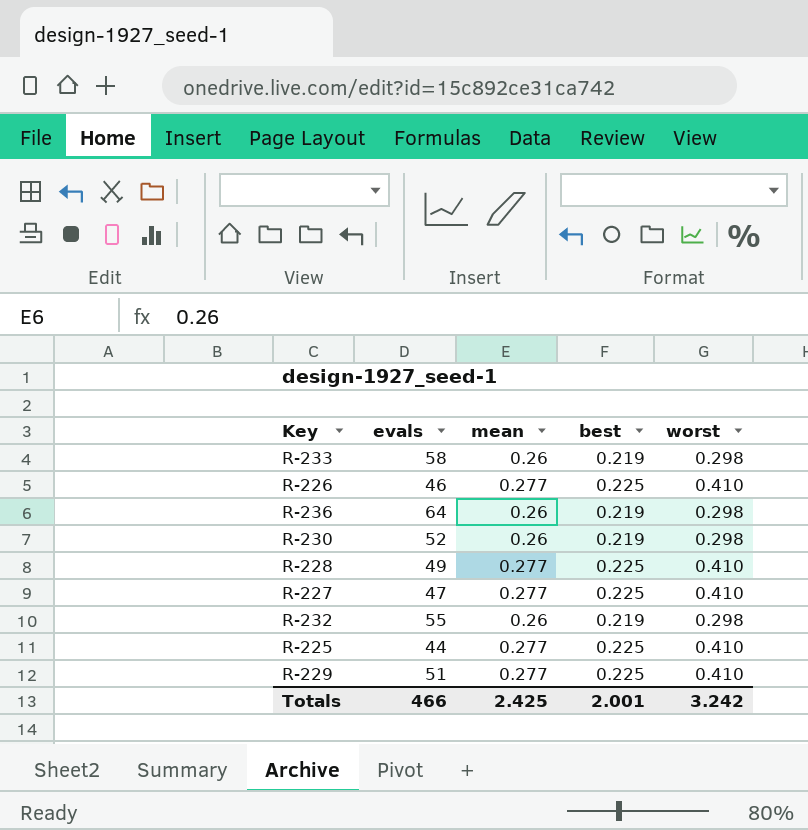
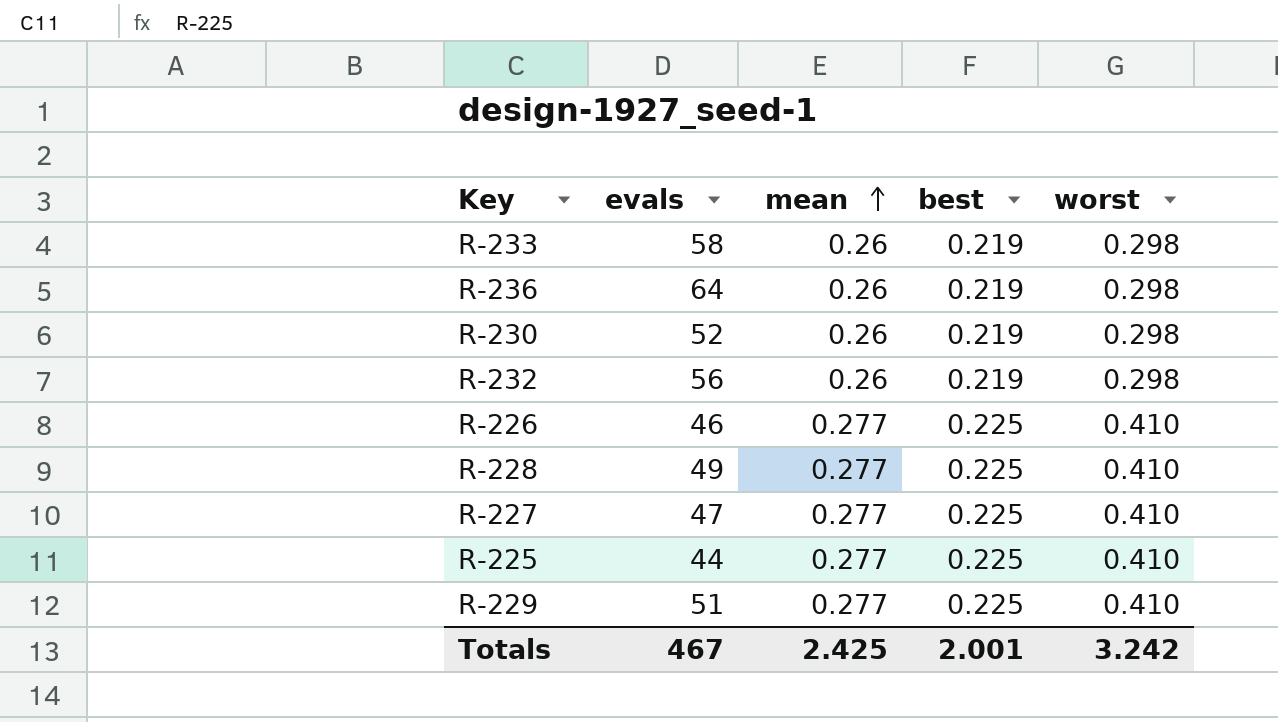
row order: none -> mean ascending
R-232 | evals: 55 -> 56
Totals | evals: 466 -> 467

